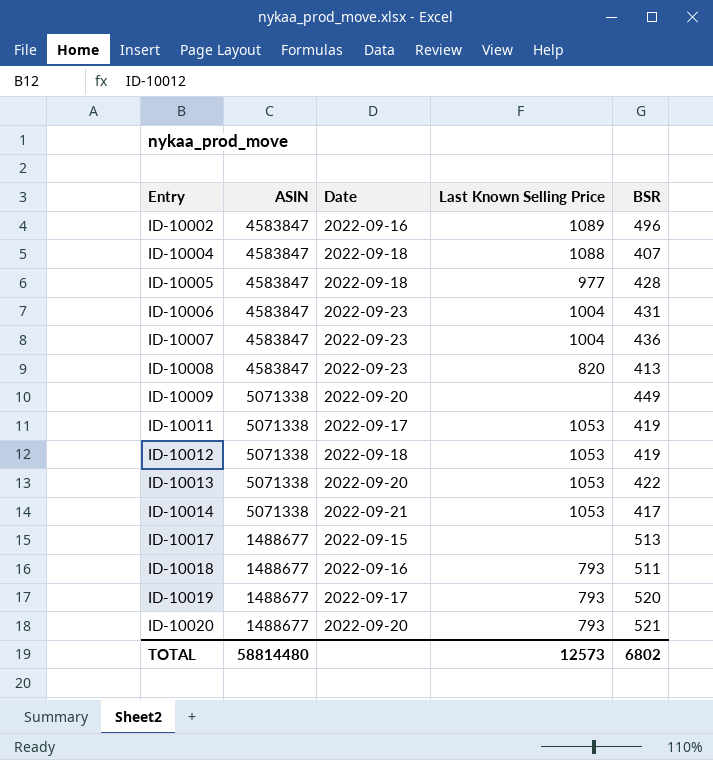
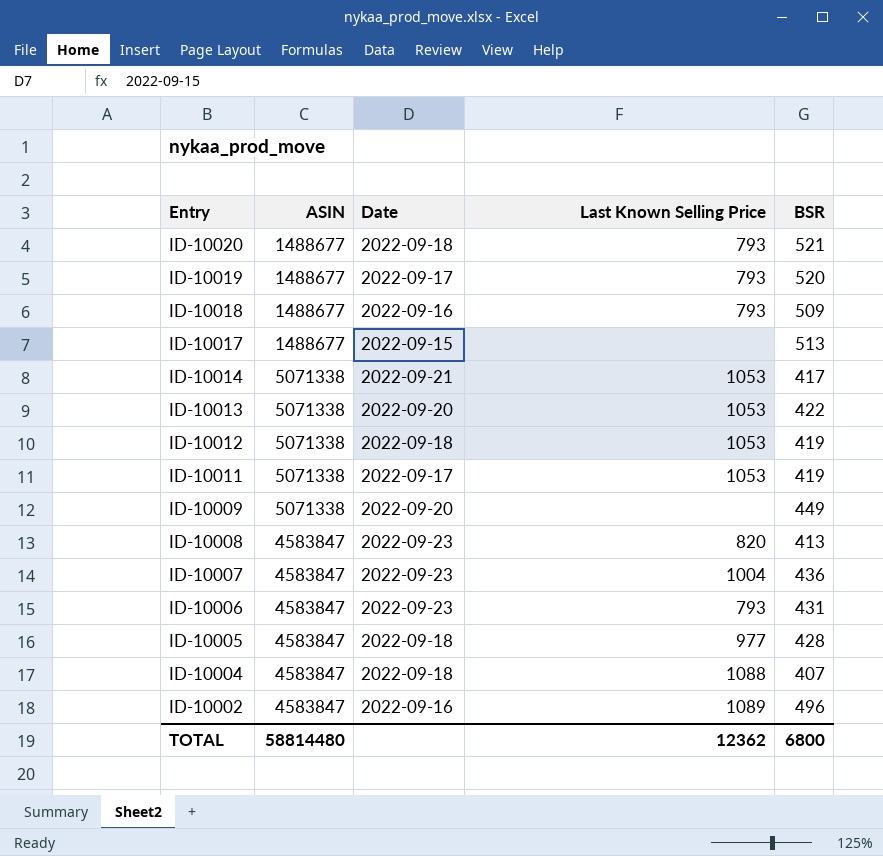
row order: Entry ascending -> Entry descending
ID-10020 | Date: 2022-09-20 -> 2022-09-18
ID-10018 | BSR: 511 -> 509
ID-10006 | Last Known Selling Price: 1004 -> 793
TOTAL | Last Known Selling Price: 12573 -> 12362
TOTAL | BSR: 6802 -> 6800

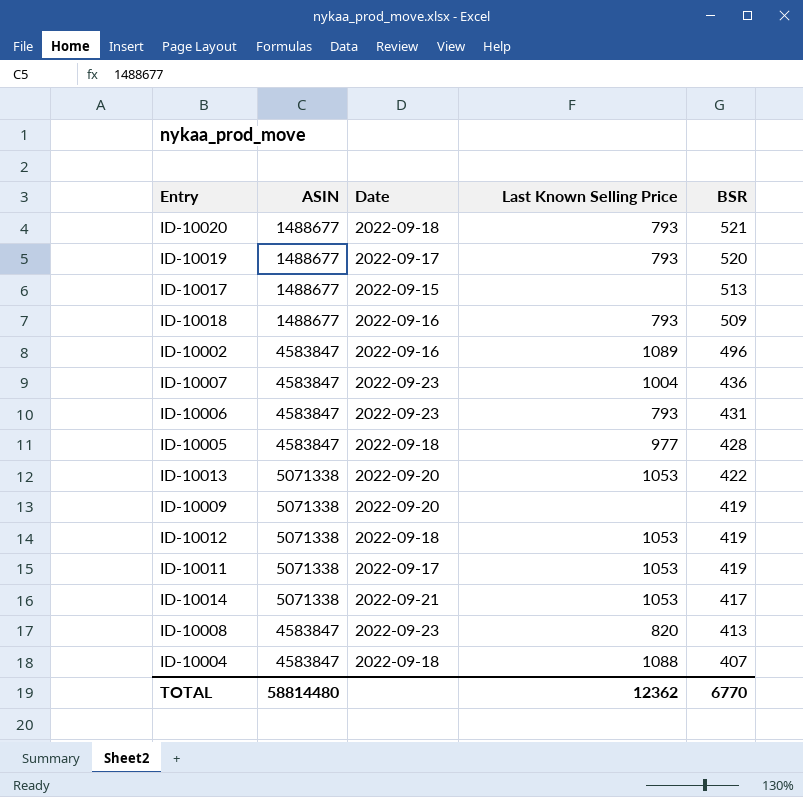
row order: Entry descending -> BSR descending
ID-10009 | BSR: 449 -> 419
TOTAL | BSR: 6800 -> 6770

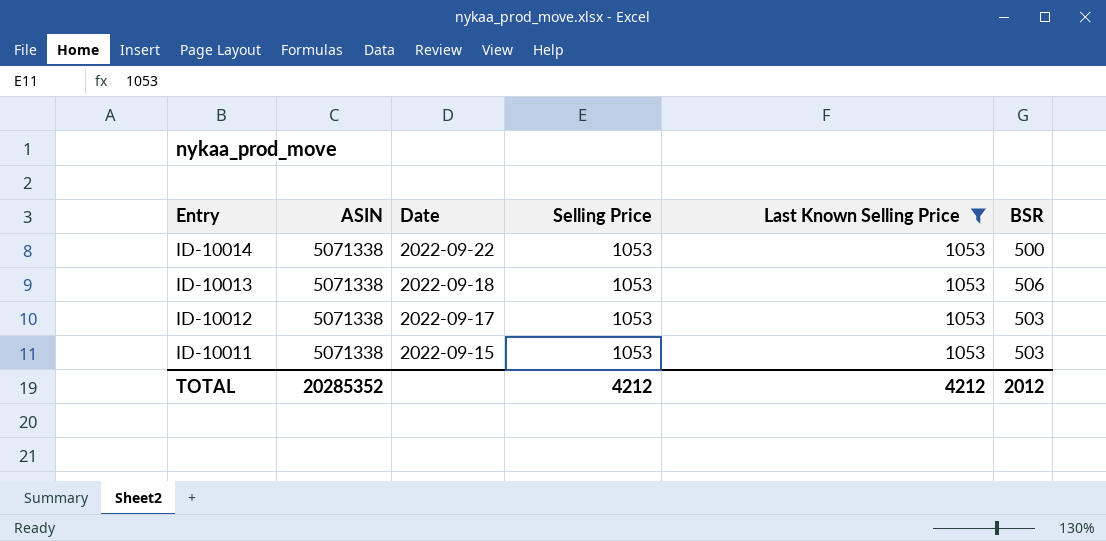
filter: none -> Last Known Selling Price = 1053
row order: BSR descending -> Entry descending
column Selling Price | position: none -> 4
ID-10014 | Date: 2022-09-21 -> 2022-09-22
ID-10014 | BSR: 417 -> 500
ID-10013 | Date: 2022-09-20 -> 2022-09-18
ID-10013 | BSR: 422 -> 506
ID-10012 | Date: 2022-09-18 -> 2022-09-17
ID-10012 | BSR: 419 -> 503
ID-10011 | Date: 2022-09-17 -> 2022-09-15
ID-10011 | BSR: 419 -> 503
TOTAL | ASIN: 58814480 -> 20285352
TOTAL | Last Known Selling Price: 12362 -> 4212
TOTAL | BSR: 6770 -> 2012

